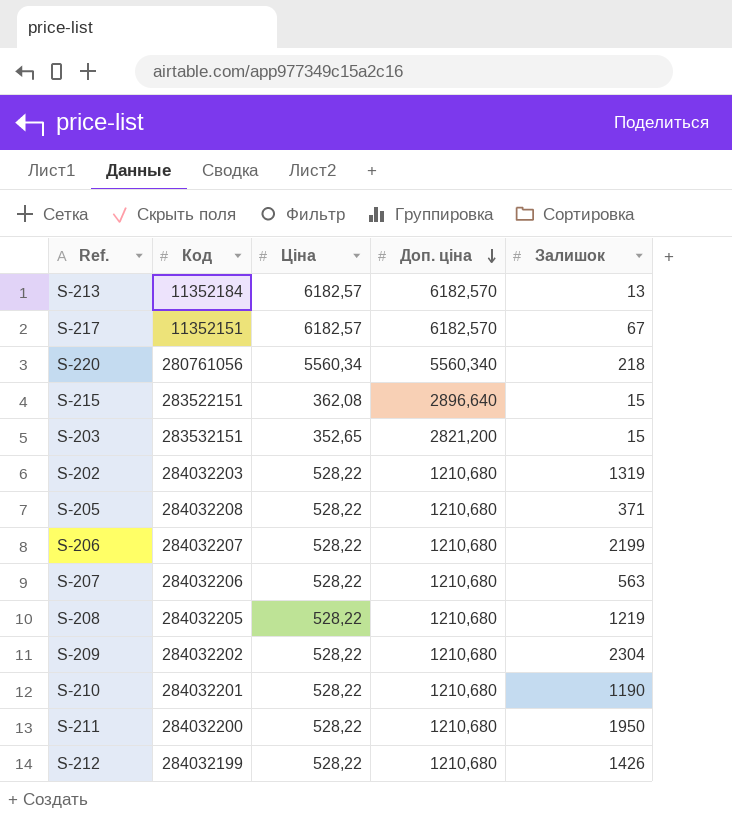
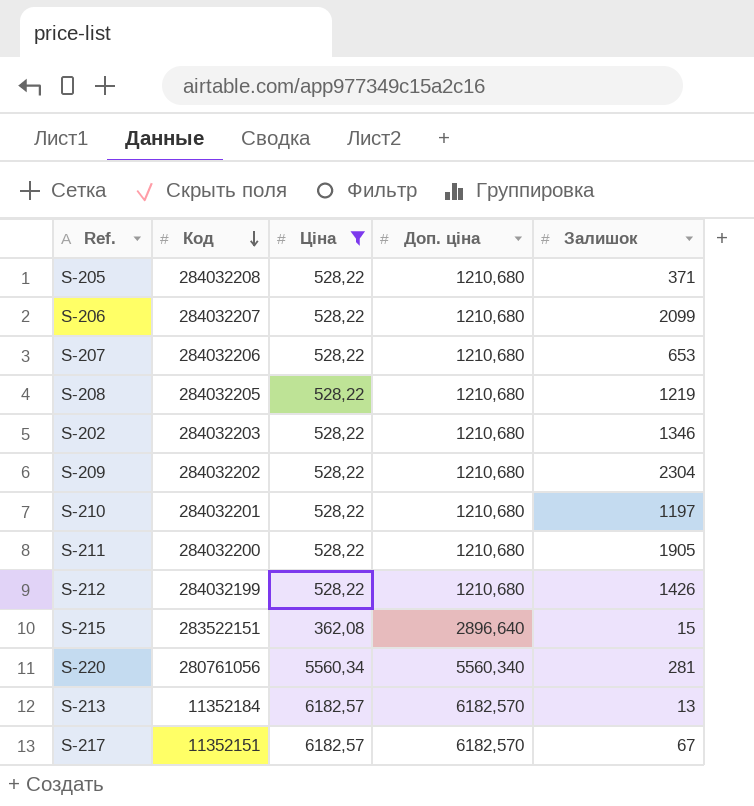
filter: none -> Ціна != 352,65
row order: Доп. ціна descending -> Код descending
S-206 | Залишок: 2199 -> 2099
S-207 | Залишок: 563 -> 653
S-202 | Залишок: 1319 -> 1346
S-210 | Залишок: 1190 -> 1197
S-211 | Залишок: 1950 -> 1905
S-220 | Залишок: 218 -> 281

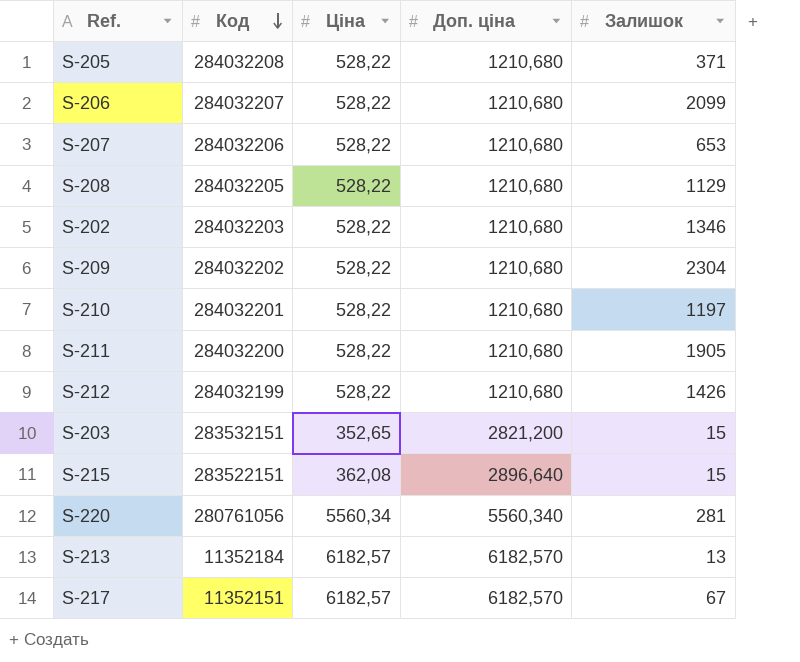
filter: Ціна != 352,65 -> none
S-208 | Залишок: 1219 -> 1129

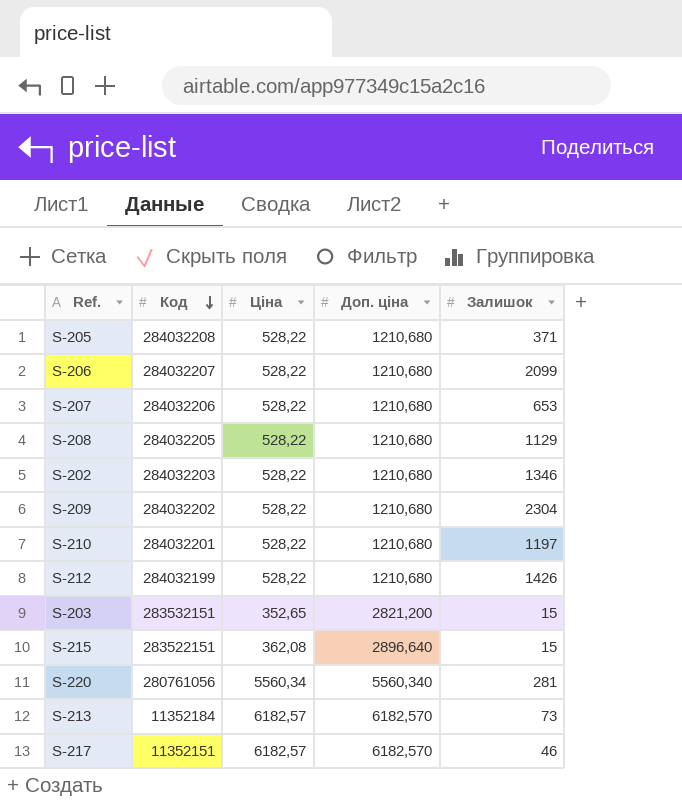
row S-211: 284032200 | 528,22 | 1210,680 | 1905 -> none
S-213 | Залишок: 13 -> 73
S-217 | Залишок: 67 -> 46

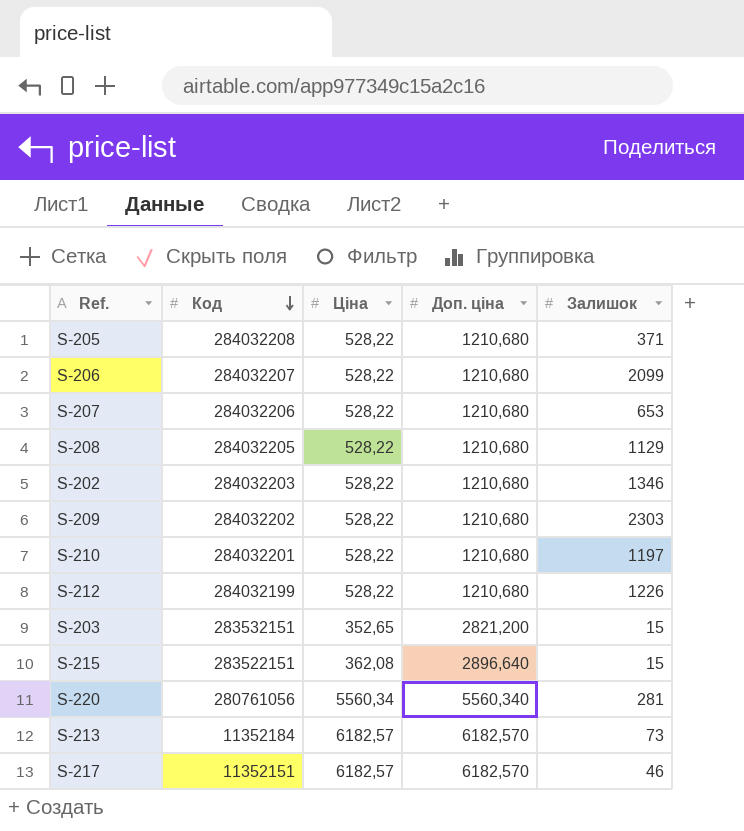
S-209 | Залишок: 2304 -> 2303
S-212 | Залишок: 1426 -> 1226

